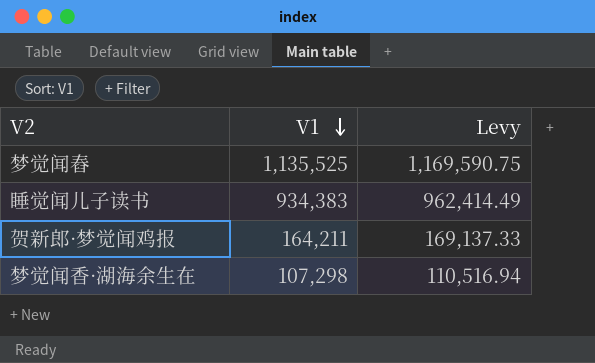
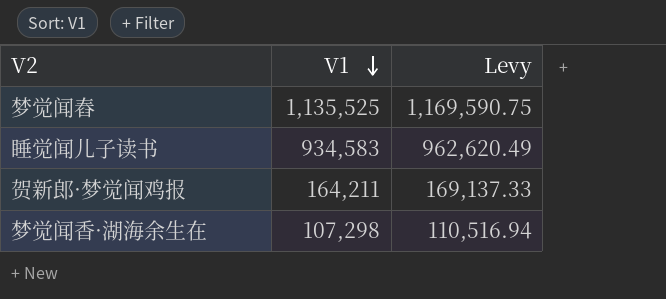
睡觉闻儿子读书 | V1: 934,383 -> 934,583
睡觉闻儿子读书 | Levy: 962,414.49 -> 962,620.49

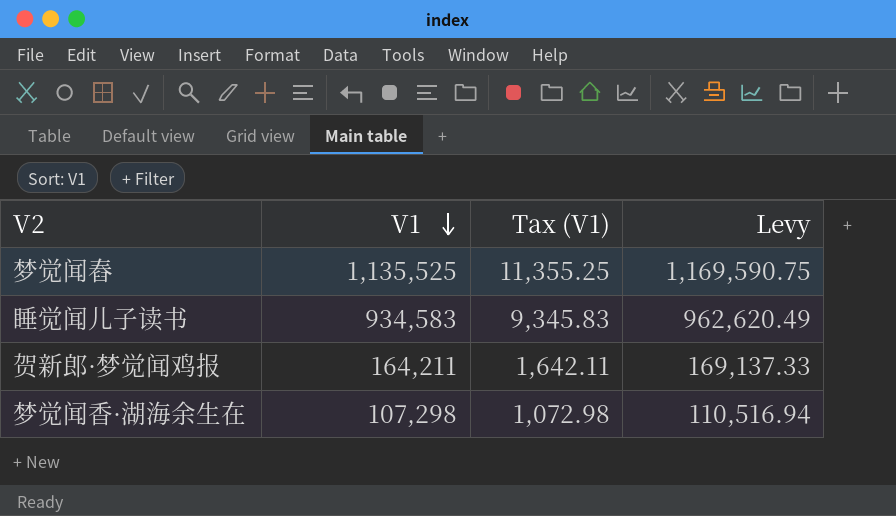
column Tax (V1) | formula: none -> [V1] * 0.01

